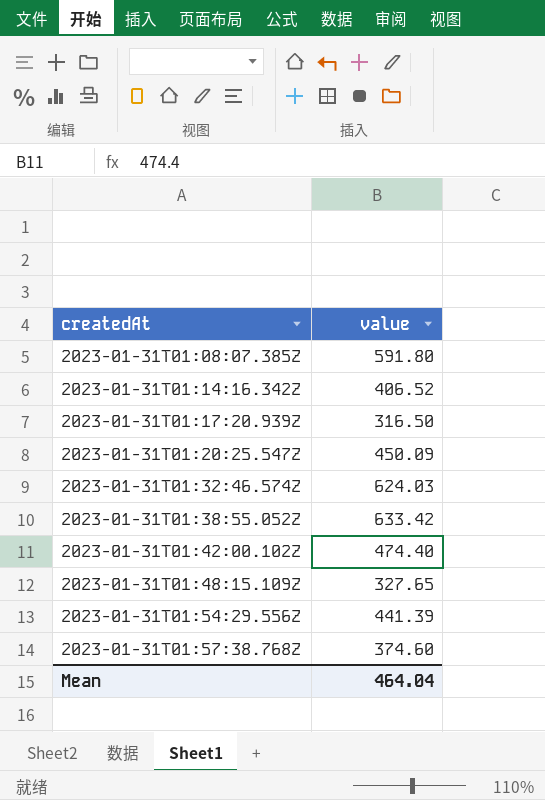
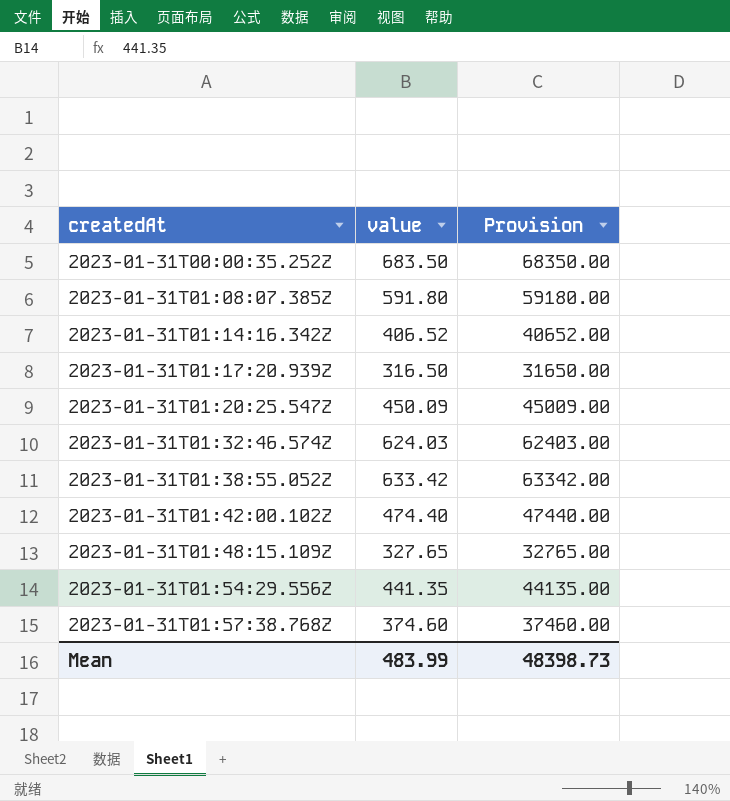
column Provision | formula: none -> [value] * 100
row 2023-01-31T00:00:35.252Z: none -> 683.50 | 68350.00
2023-01-31T01:54:29.556Z | value: 441.39 -> 441.35
Mean | value: 464.04 -> 483.99

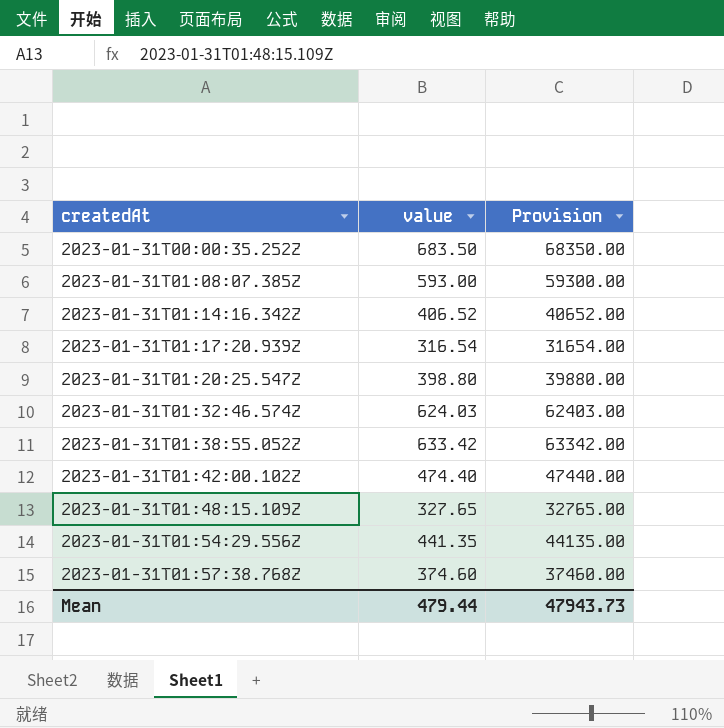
2023-01-31T01:08:07.385Z | value: 591.80 -> 593.00
2023-01-31T01:08:07.385Z | Provision: 59180.00 -> 59300.00
2023-01-31T01:17:20.939Z | value: 316.50 -> 316.54
2023-01-31T01:17:20.939Z | Provision: 31650.00 -> 31654.00
2023-01-31T01:20:25.547Z | value: 450.09 -> 398.80
2023-01-31T01:20:25.547Z | Provision: 45009.00 -> 39880.00
Mean | value: 483.99 -> 479.44
Mean | Provision: 48398.73 -> 47943.73

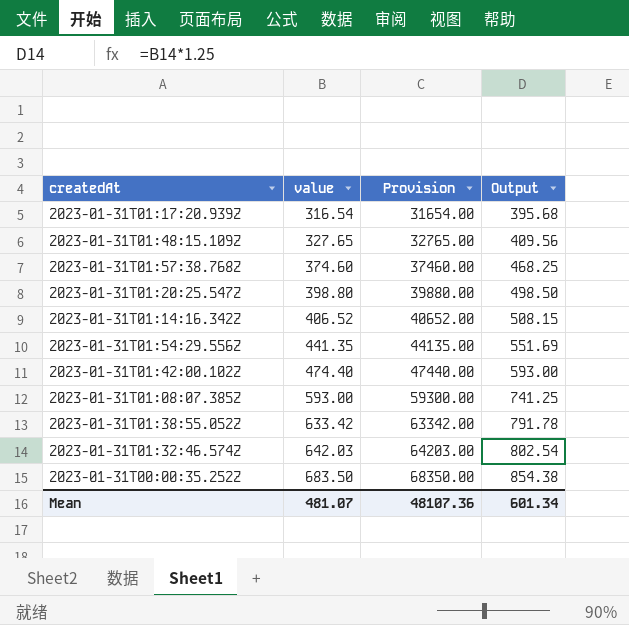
row order: createdAt ascending -> value ascending
column Output | formula: none -> [value] * 1.25
2023-01-31T01:32:46.574Z | value: 624.03 -> 642.03
2023-01-31T01:32:46.574Z | Provision: 62403.00 -> 64203.00
Mean | value: 479.44 -> 481.07
Mean | Provision: 47943.73 -> 48107.36

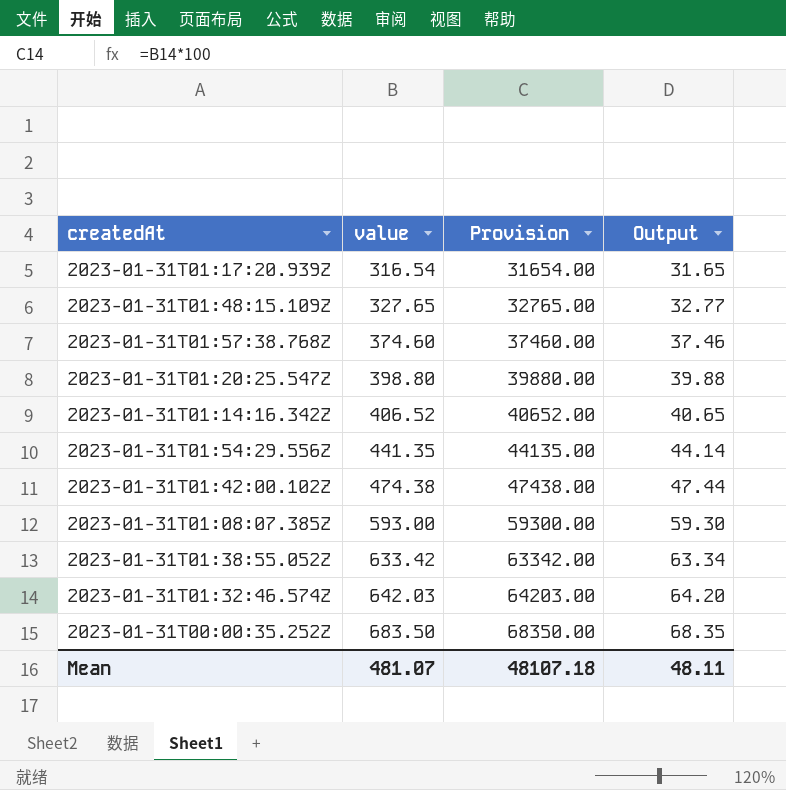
column Output | formula: [value] * 1.25 -> [value] * 0.1
2023-01-31T01:42:00.102Z | value: 474.40 -> 474.38
2023-01-31T01:42:00.102Z | Provision: 47440.00 -> 47438.00
Mean | Provision: 48107.36 -> 48107.18
Mean | Output: 601.34 -> 48.11

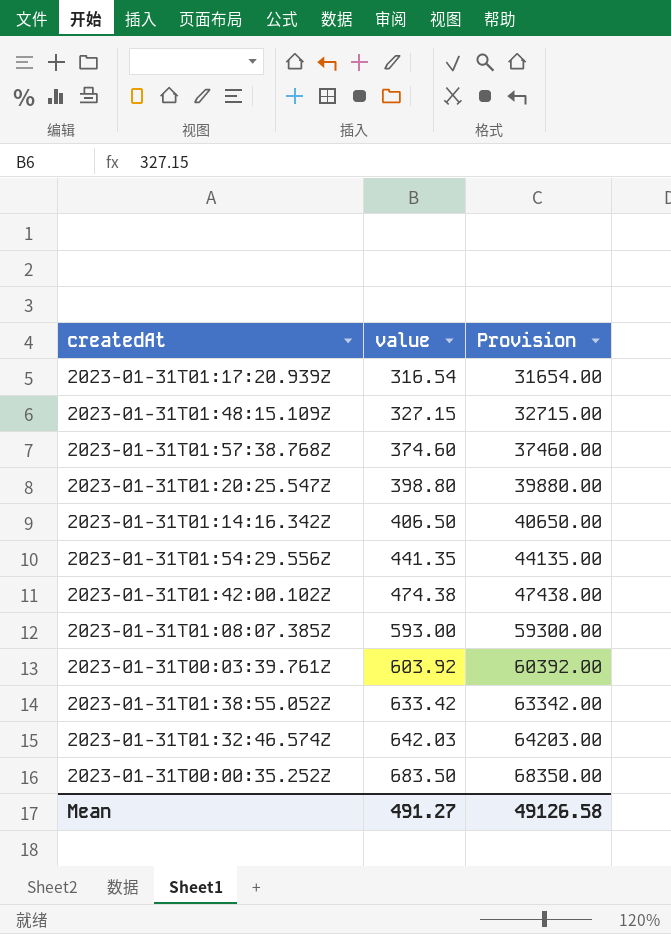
column Output | formula: [value] * 0.1 -> none
2023-01-31T01:48:15.109Z | value: 327.65 -> 327.15
2023-01-31T01:48:15.109Z | Provision: 32765.00 -> 32715.00
2023-01-31T01:14:16.342Z | value: 406.52 -> 406.50
2023-01-31T01:14:16.342Z | Provision: 40652.00 -> 40650.00
row 2023-01-31T00:03:39.761Z: none -> 603.92 | 60392.00
Mean | value: 481.07 -> 491.27
Mean | Provision: 48107.18 -> 49126.58

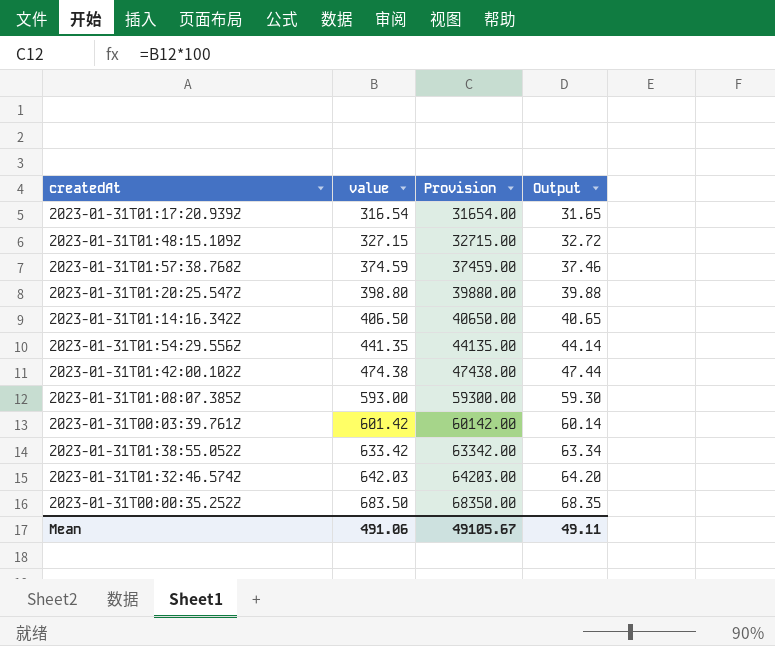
column Output | formula: none -> [value] * 0.1
2023-01-31T01:57:38.768Z | value: 374.60 -> 374.59
2023-01-31T01:57:38.768Z | Provision: 37460.00 -> 37459.00
2023-01-31T00:03:39.761Z | value: 603.92 -> 601.42
2023-01-31T00:03:39.761Z | Provision: 60392.00 -> 60142.00
Mean | value: 491.27 -> 491.06
Mean | Provision: 49126.58 -> 49105.67

